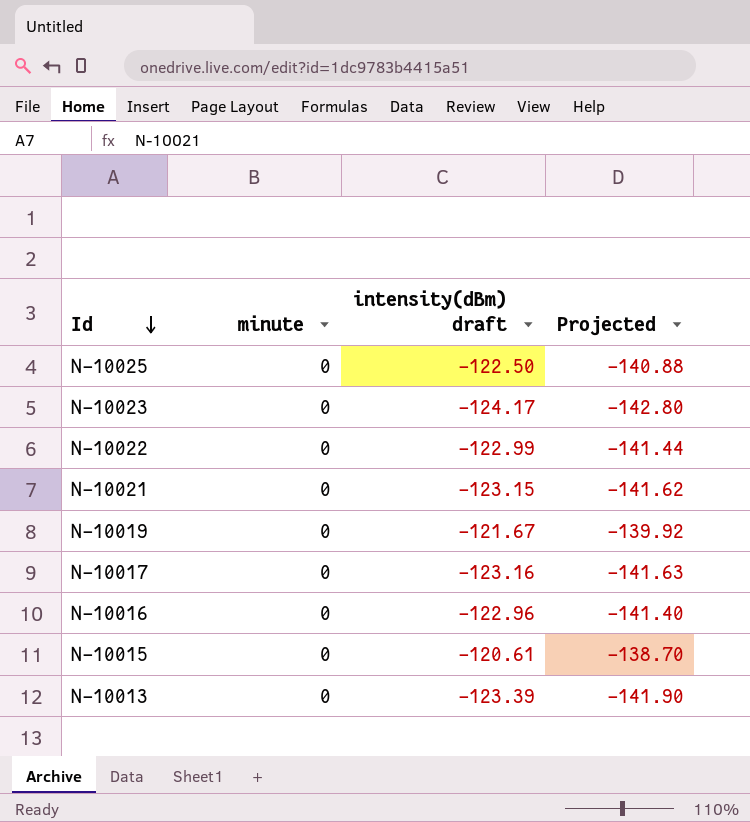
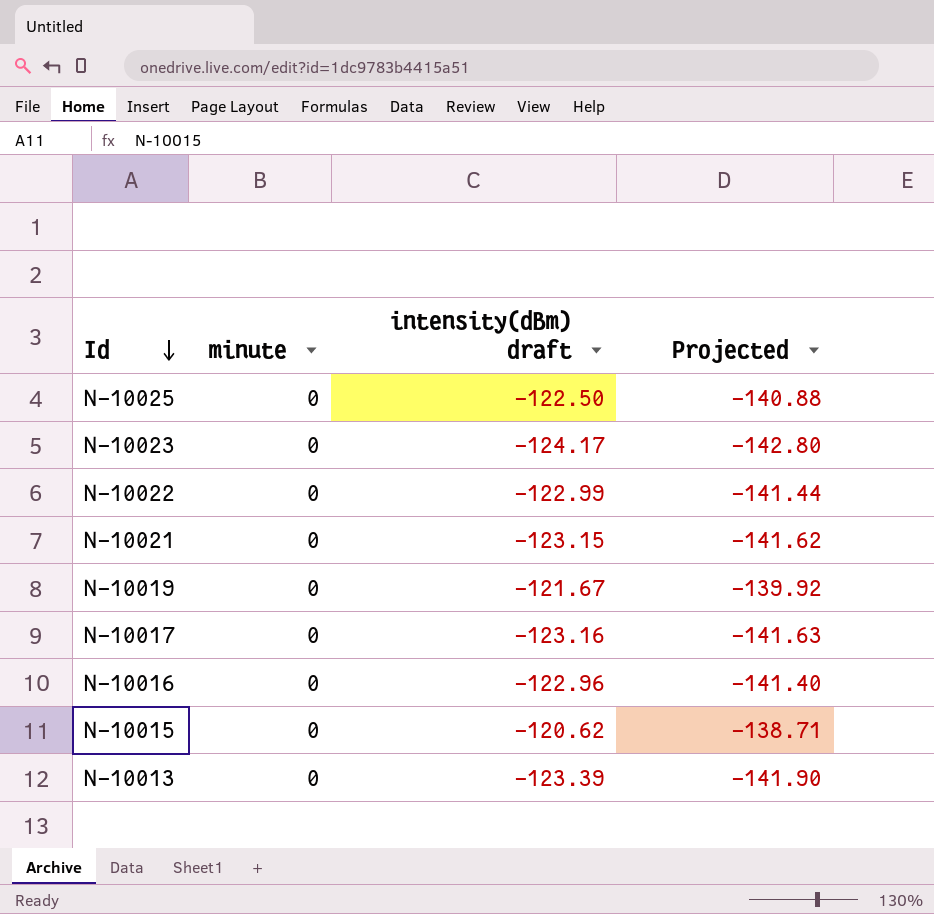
N-10015 | intensity(dBm) draft: -120.61 -> -120.62
N-10015 | Projected: -138.70 -> -138.71

